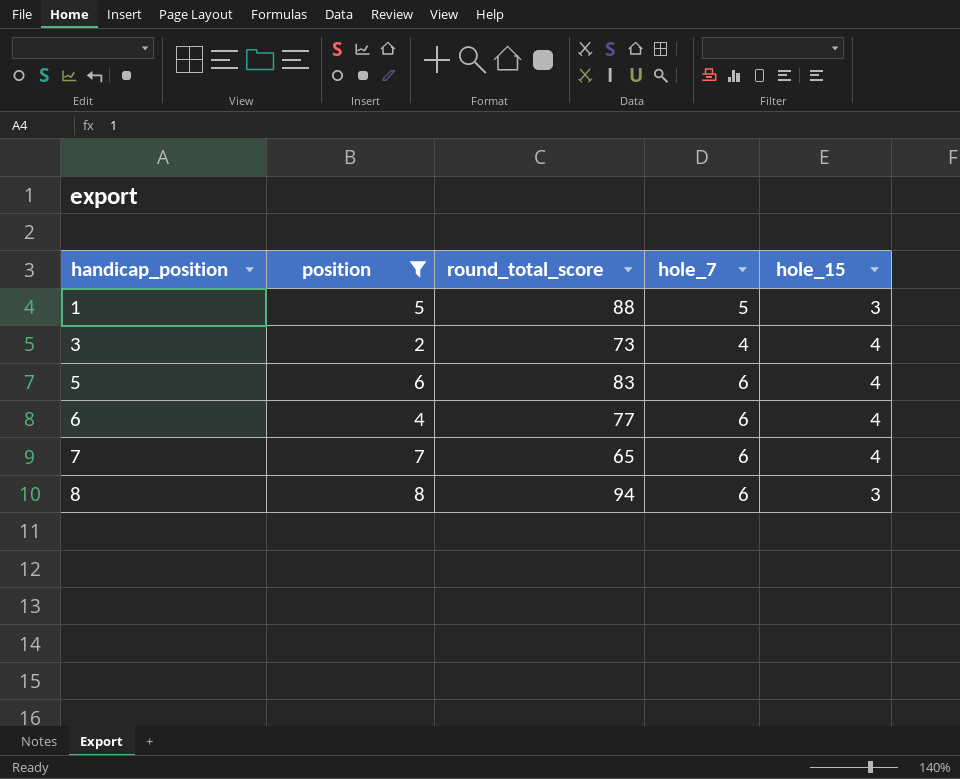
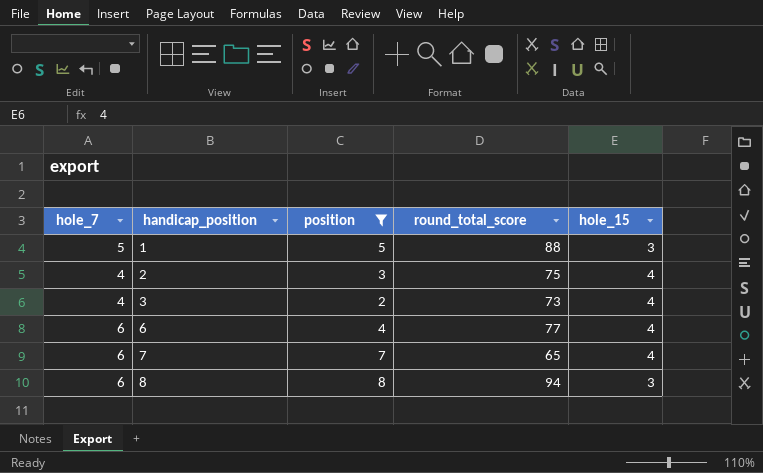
column hole_7 | position: 4 -> 1
row 5: 6 | 83 | 6 | 4 -> none
row 2: none -> 4 | 3 | 75 | 4

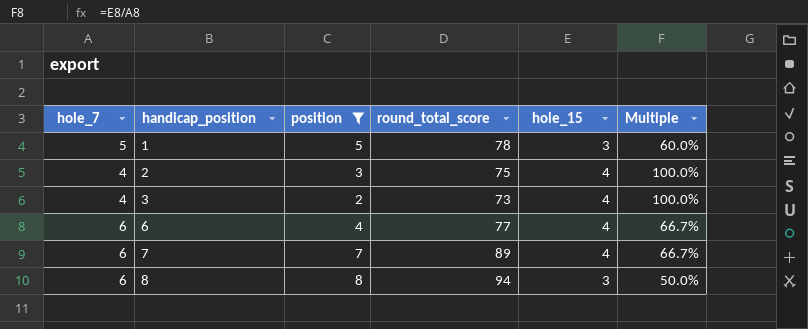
column Multiple | formula: none -> [hole_15] / [hole_7]
1 | round_total_score: 88 -> 78
7 | round_total_score: 65 -> 89

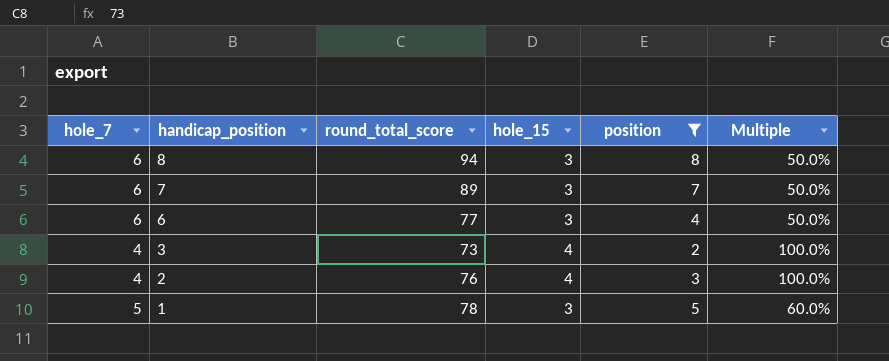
row order: handicap_position ascending -> handicap_position descending
column position | position: 3 -> 5
7 | hole_15: 4 -> 3
7 | Multiple: 66.7% -> 50.0%
6 | hole_15: 4 -> 3
6 | Multiple: 66.7% -> 50.0%
2 | round_total_score: 75 -> 76

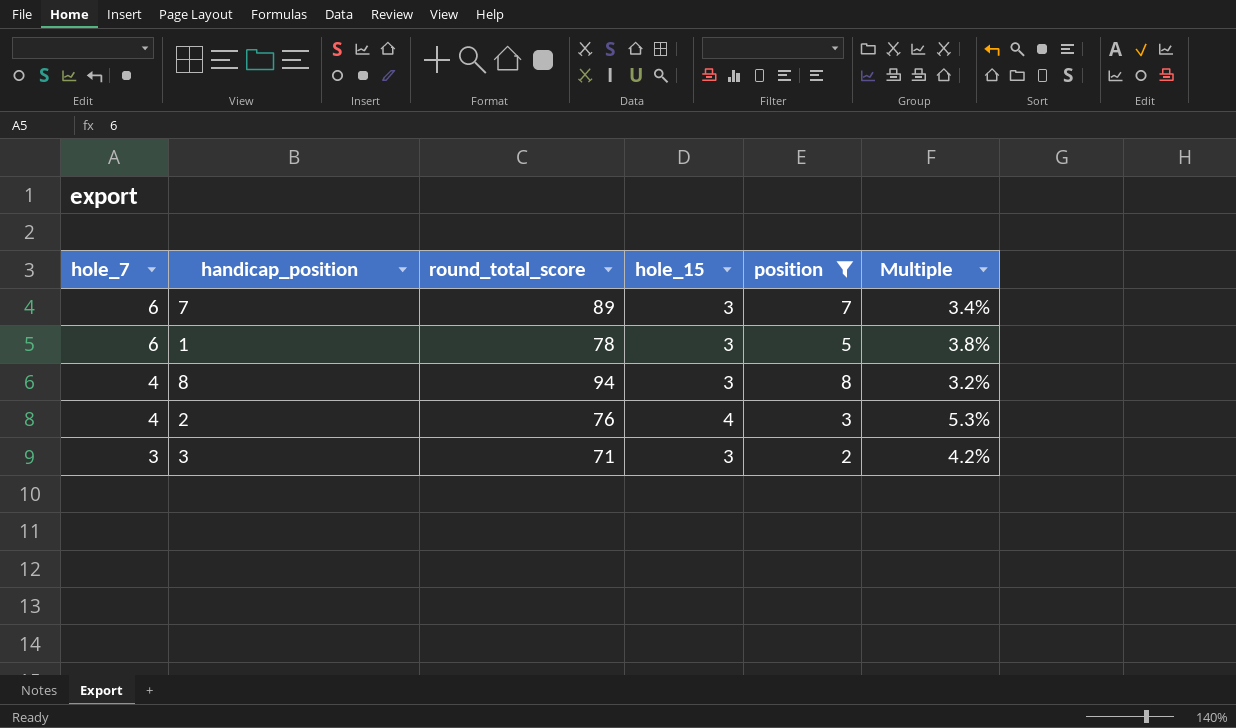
row order: handicap_position descending -> hole_7 descending
column Multiple | formula: [hole_15] / [hole_7] -> [hole_15] / [round_total_score]
row 6: 6 | 77 | 3 | 4 | 50.0% -> none
1 | hole_7: 5 -> 6
8 | hole_7: 6 -> 4
3 | hole_7: 4 -> 3
3 | round_total_score: 73 -> 71
3 | hole_15: 4 -> 3

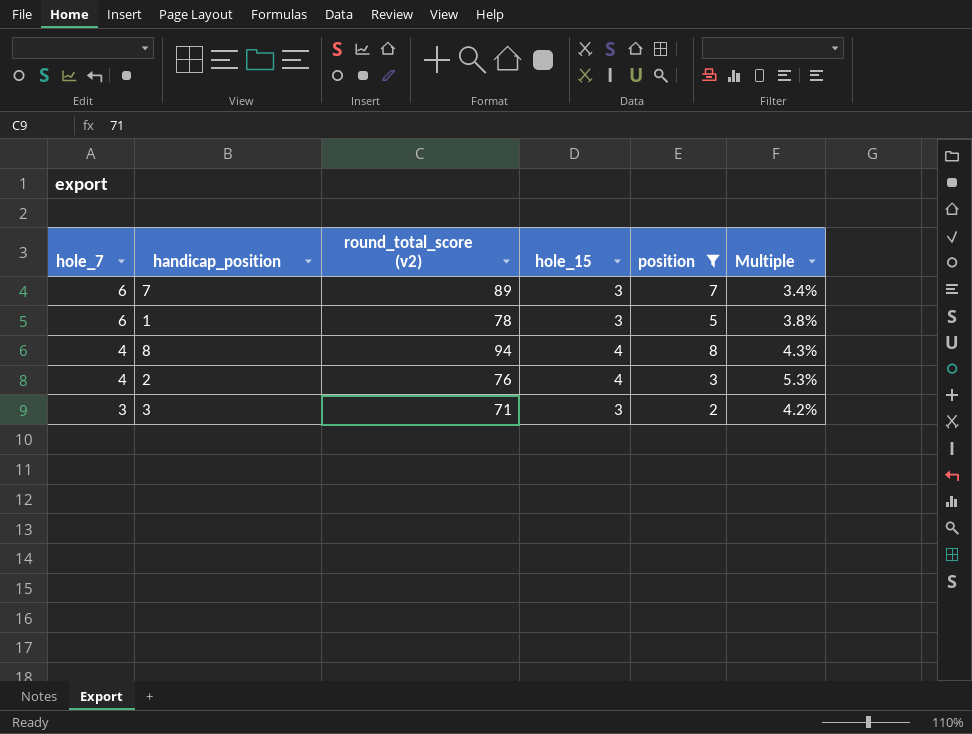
column name: round_total_score -> round_total_score (v2)
8 | hole_15: 3 -> 4
8 | Multiple: 3.2% -> 4.3%

